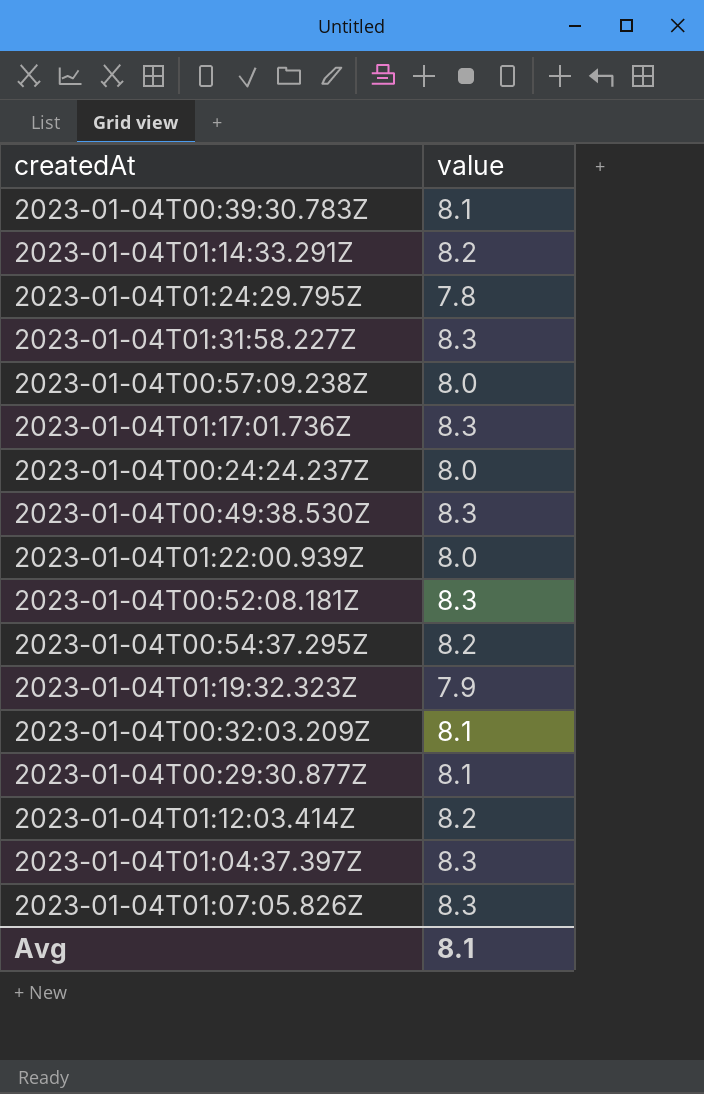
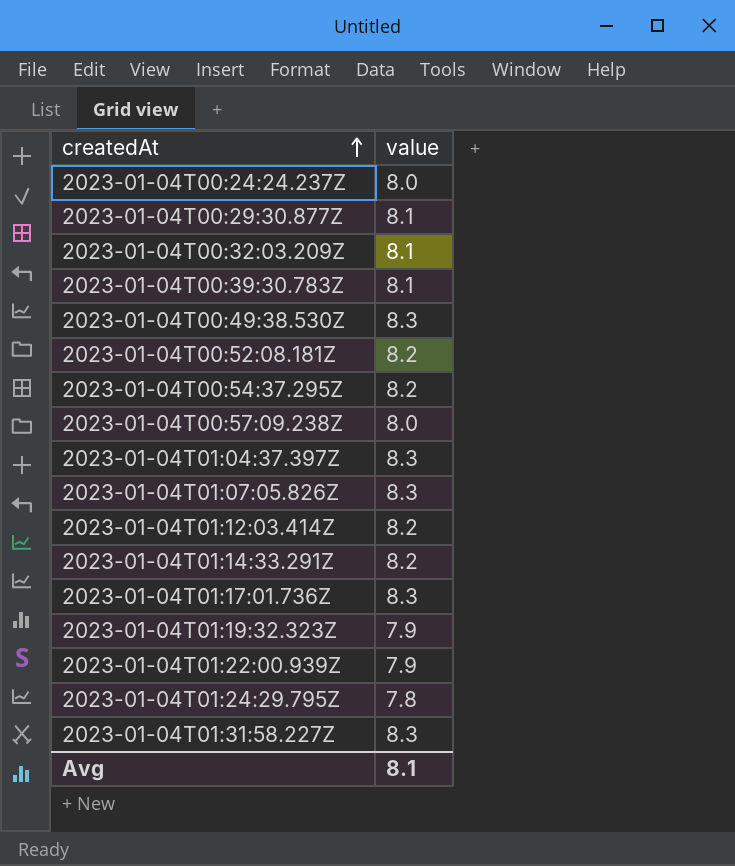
row order: none -> createdAt ascending
2023-01-04T00:52:08.181Z | value: 8.3 -> 8.2
2023-01-04T01:22:00.939Z | value: 8.0 -> 7.9

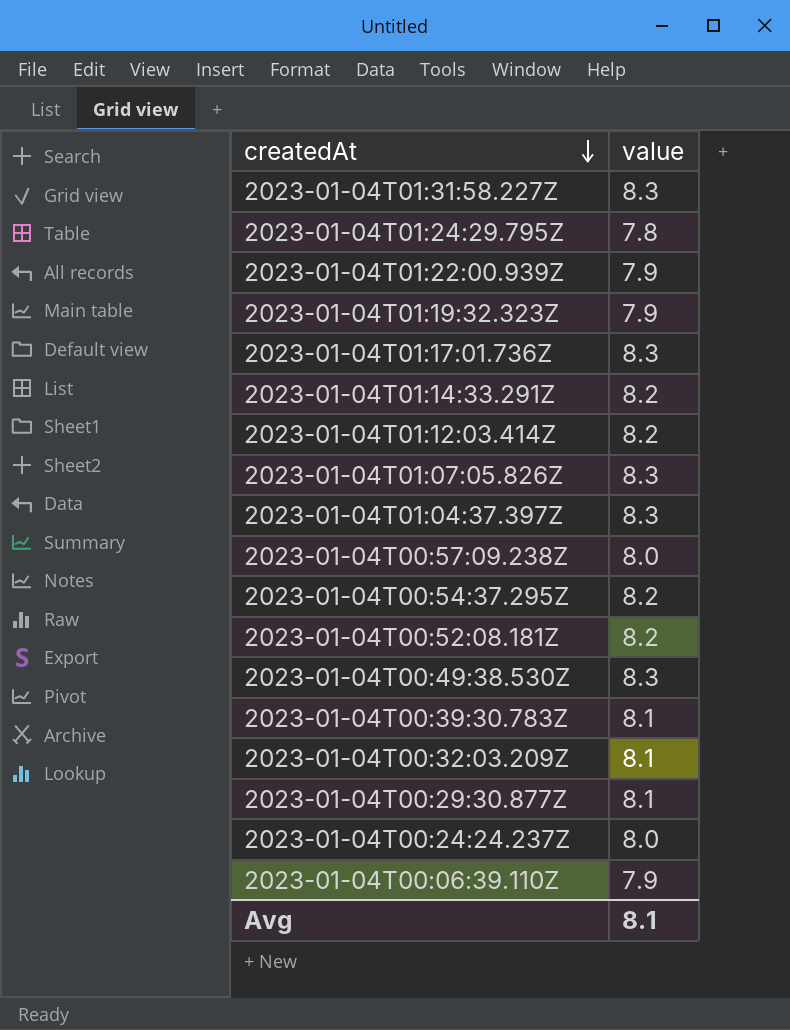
row order: createdAt ascending -> createdAt descending
row 2023-01-04T00:06:39.110Z: none -> 7.9

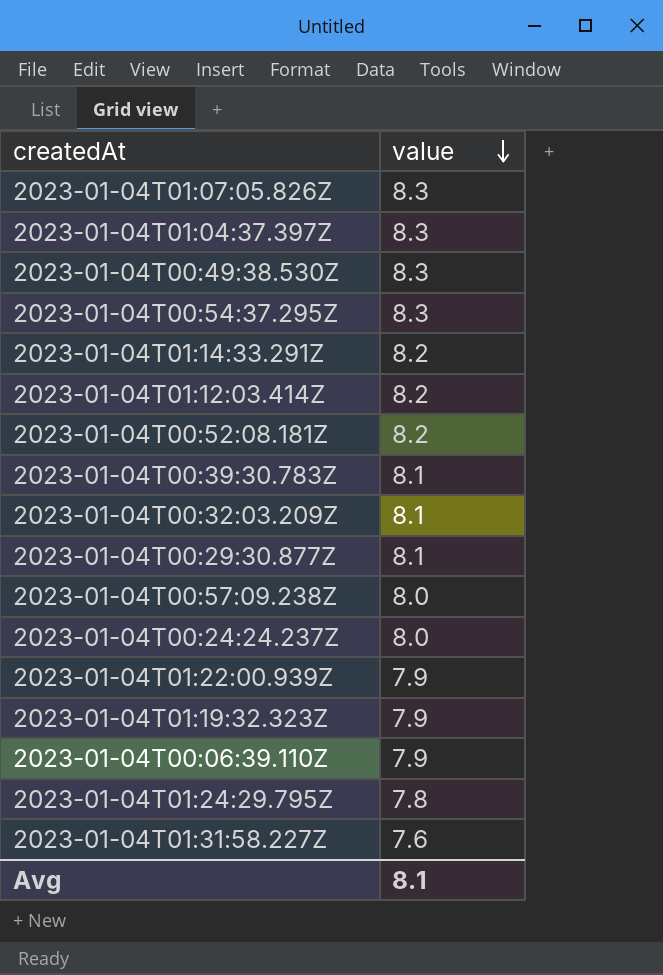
row order: createdAt descending -> value descending
row 2023-01-04T01:17:01.736Z: 8.3 -> none
2023-01-04T00:54:37.295Z | value: 8.2 -> 8.3
2023-01-04T01:31:58.227Z | value: 8.3 -> 7.6

